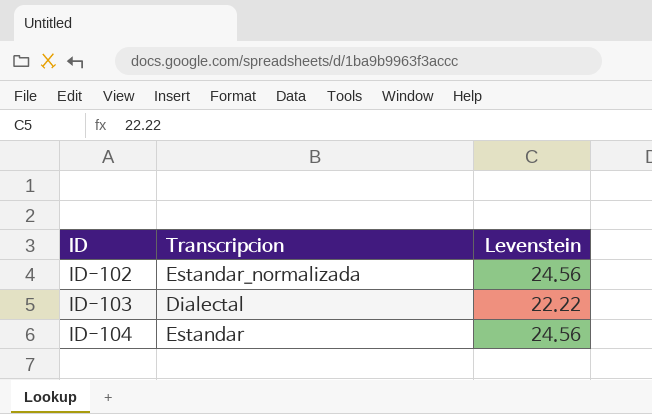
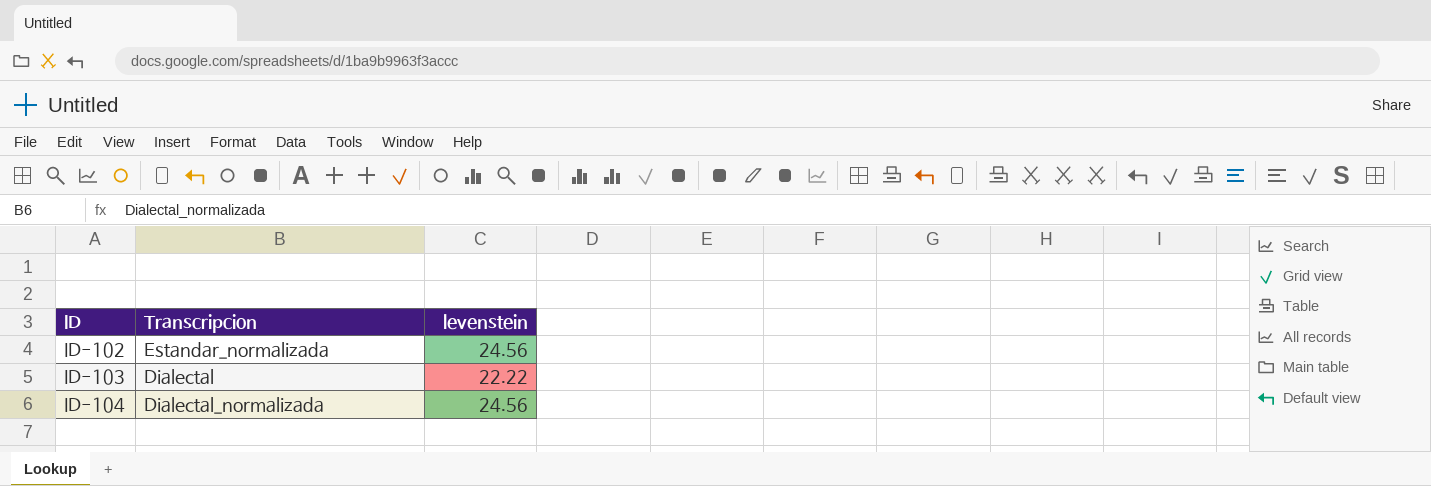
column name: Levenstein -> levenstein
ID-104 | Transcripcion: Estandar -> Dialectal_normalizada

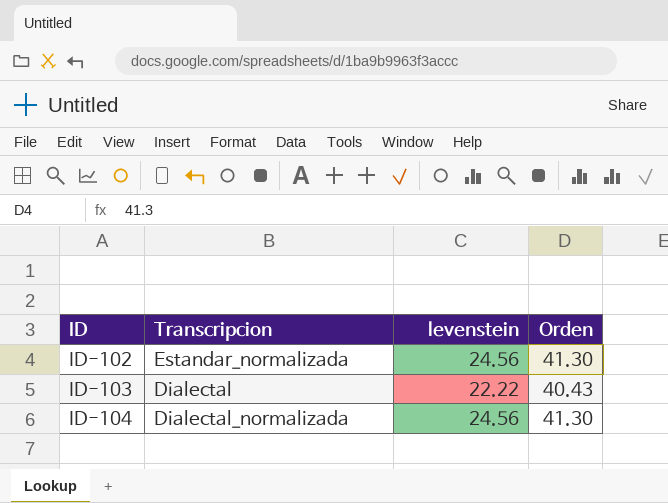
column Orden | position: none -> 4

